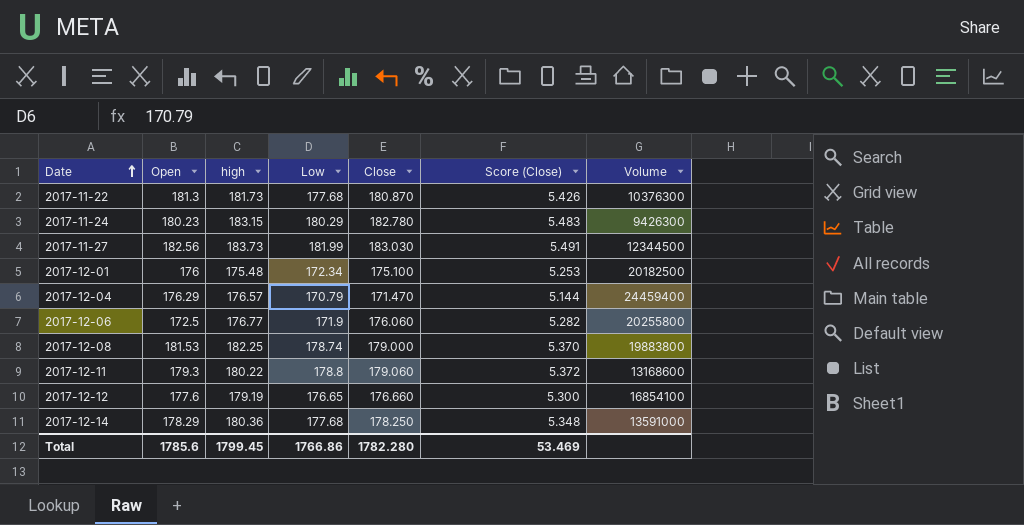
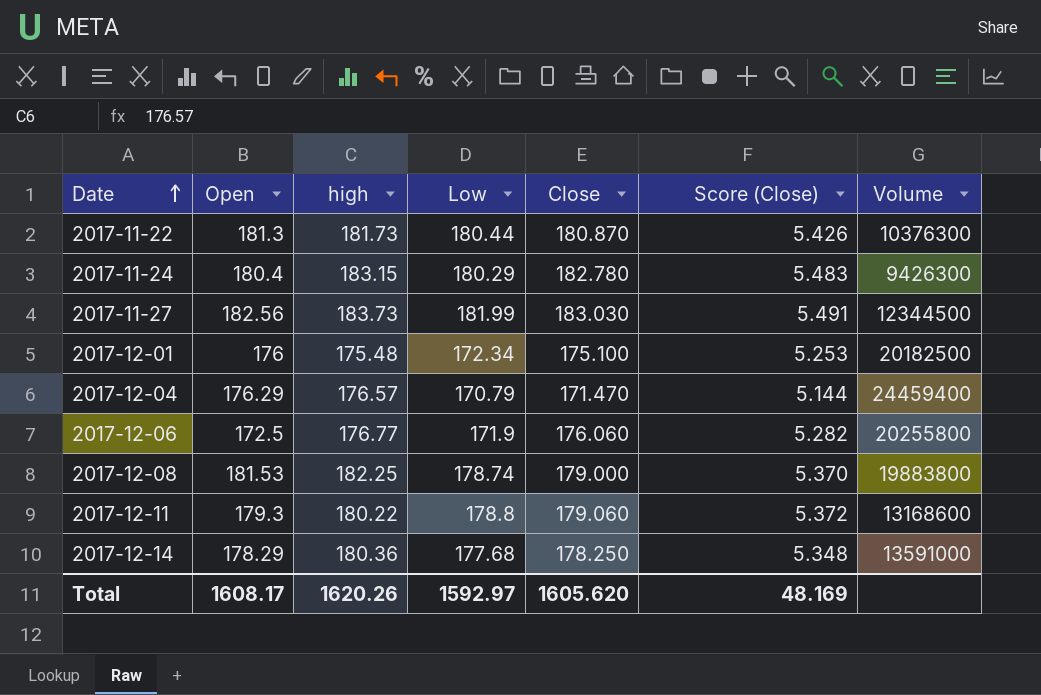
row 2017-12-12: 177.6 | 179.19 | 176.65 | 176.660 | 5.300 | 16854100 -> none
2017-11-22 | Low: 177.68 -> 180.44
2017-11-24 | Open: 180.23 -> 180.4
Total | Open: 1785.6 -> 1608.17
Total | high: 1799.45 -> 1620.26
Total | Low: 1766.86 -> 1592.97
Total | Close: 1782.280 -> 1605.620
Total | Score (Close): 53.469 -> 48.169

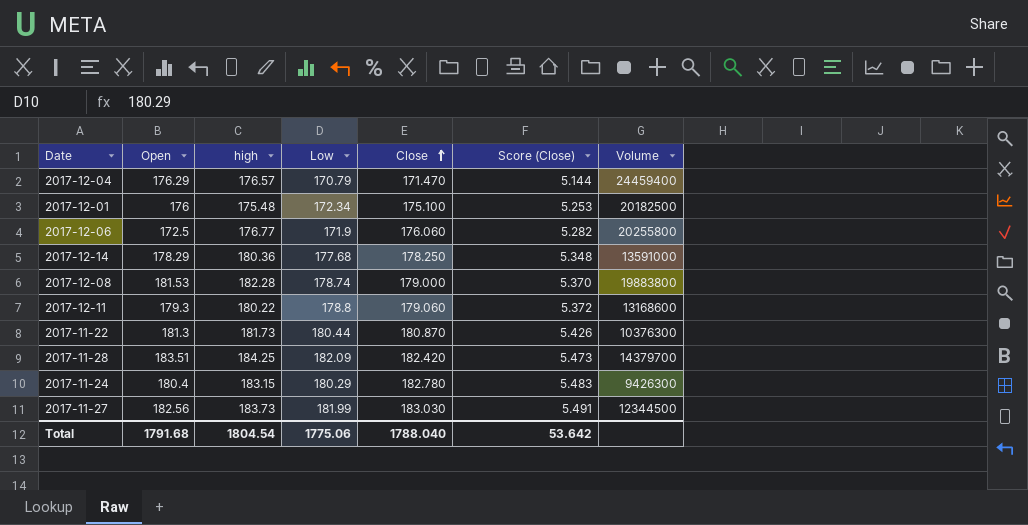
row order: Date ascending -> Close ascending
2017-12-08 | high: 182.25 -> 182.28
row 2017-11-28: none -> 183.51 | 184.25 | 182.09 | 182.420 | 5.473 | 14379700
Total | Open: 1608.17 -> 1791.68
Total | high: 1620.26 -> 1804.54
Total | Low: 1592.97 -> 1775.06
Total | Close: 1605.620 -> 1788.040
Total | Score (Close): 48.169 -> 53.642

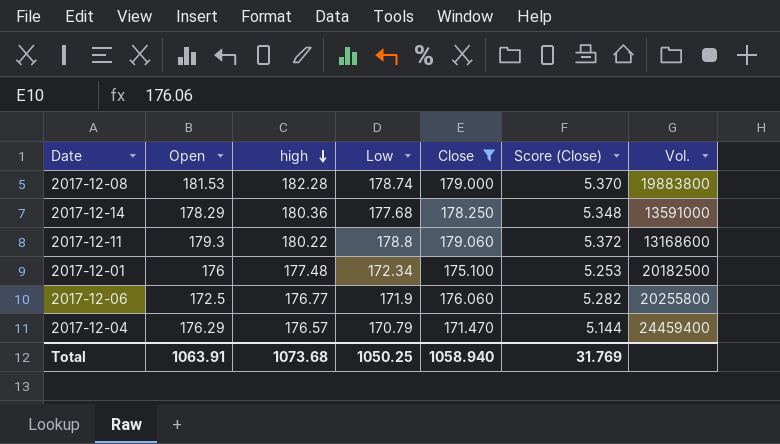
filter: none -> Close <= 179.060
row order: Close ascending -> high descending
column name: Volume -> Vol.
2017-12-01 | high: 175.48 -> 177.48
Total | Open: 1791.68 -> 1063.91
Total | high: 1804.54 -> 1073.68
Total | Low: 1775.06 -> 1050.25
Total | Close: 1788.040 -> 1058.940
Total | Score (Close): 53.642 -> 31.769

